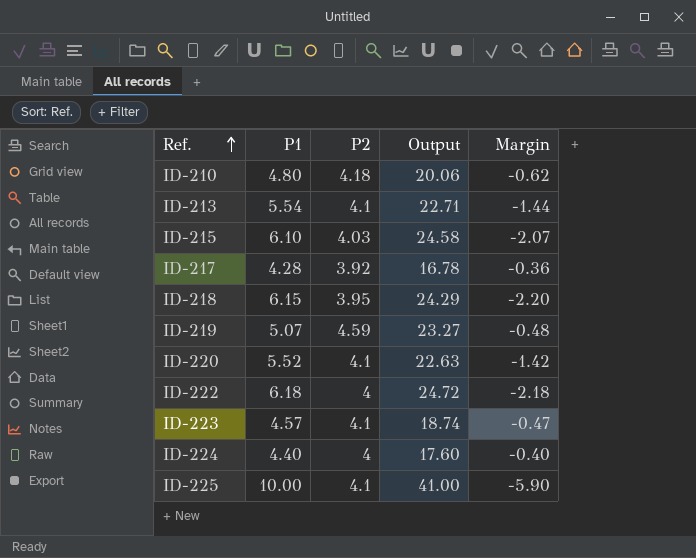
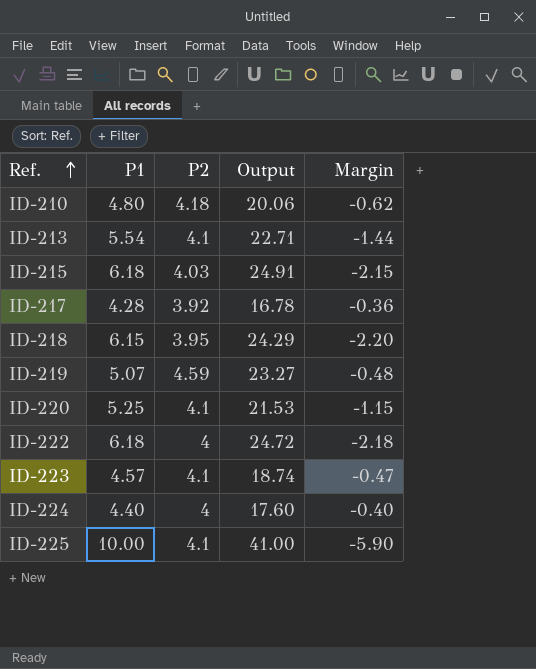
ID-215 | P1: 6.10 -> 6.18
ID-215 | Output: 24.58 -> 24.91
ID-215 | Margin: -2.07 -> -2.15
ID-220 | P1: 5.52 -> 5.25
ID-220 | Output: 22.63 -> 21.53
ID-220 | Margin: -1.42 -> -1.15

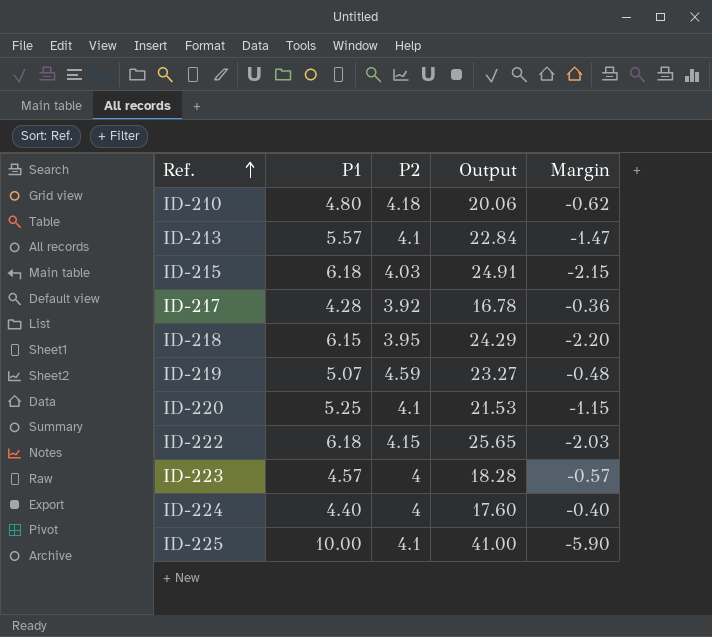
ID-213 | P1: 5.54 -> 5.57
ID-213 | Output: 22.71 -> 22.84
ID-213 | Margin: -1.44 -> -1.47
ID-222 | P2: 4 -> 4.15
ID-222 | Output: 24.72 -> 25.65
ID-222 | Margin: -2.18 -> -2.03
ID-223 | P2: 4.1 -> 4
ID-223 | Output: 18.74 -> 18.28
ID-223 | Margin: -0.47 -> -0.57

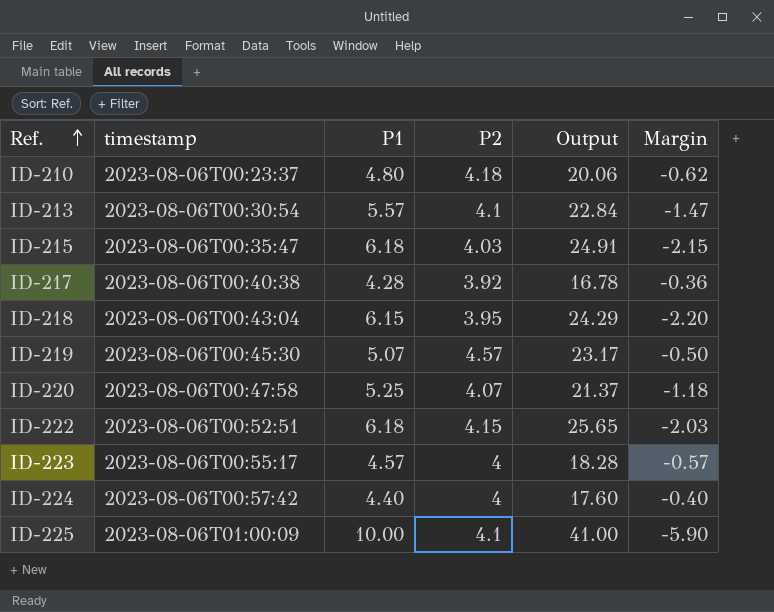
column timestamp | position: none -> 2
ID-219 | P2: 4.59 -> 4.57
ID-219 | Output: 23.27 -> 23.17
ID-219 | Margin: -0.48 -> -0.50
ID-220 | P2: 4.1 -> 4.07
ID-220 | Output: 21.53 -> 21.37
ID-220 | Margin: -1.15 -> -1.18

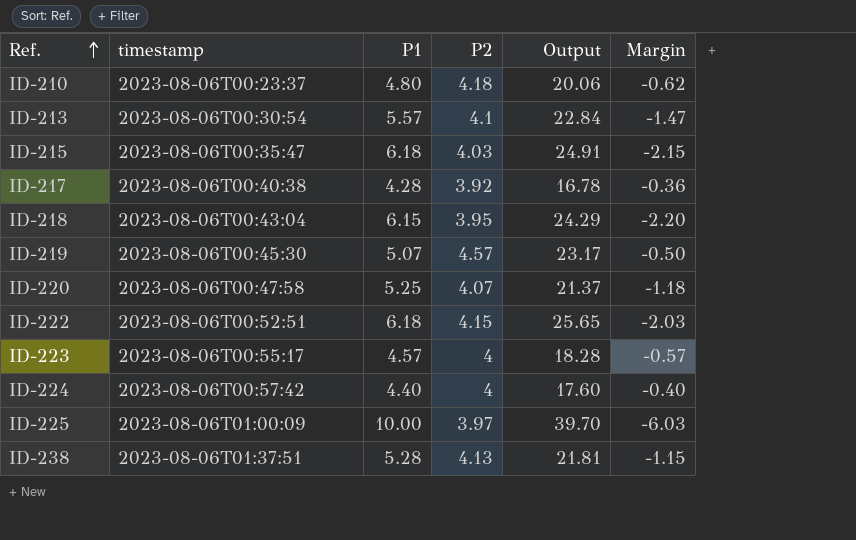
ID-225 | P2: 4.1 -> 3.97
ID-225 | Output: 41.00 -> 39.70
ID-225 | Margin: -5.90 -> -6.03
row ID-238: none -> 2023-08-06T01:37:51 | 5.28 | 4.13 | 21.81 | -1.15

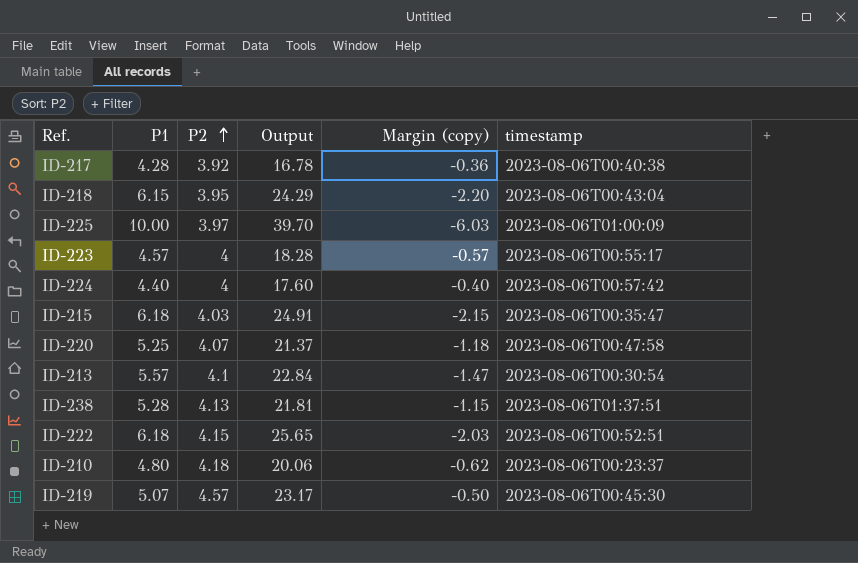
row order: Ref. ascending -> P2 ascending
column name: Margin -> Margin (copy)
column timestamp | position: 2 -> 6

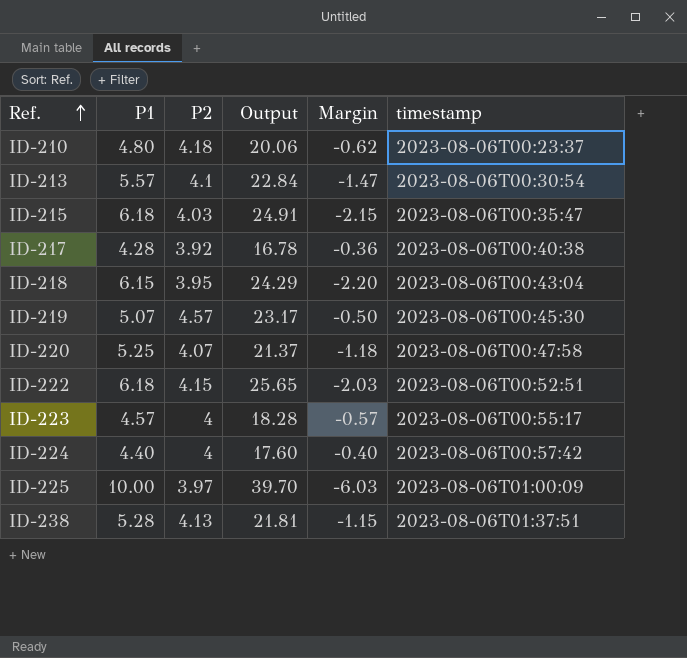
row order: P2 ascending -> Ref. ascending
column name: Margin (copy) -> Margin

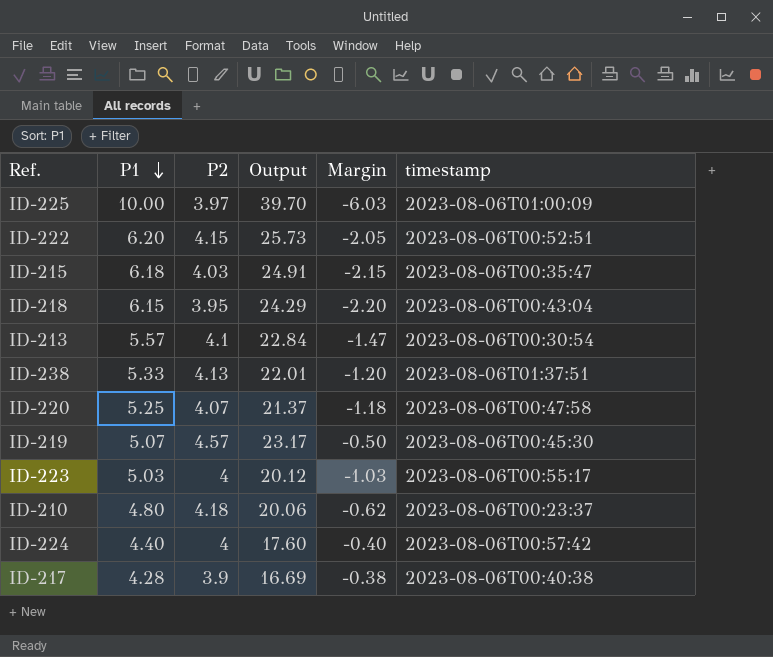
row order: Ref. ascending -> P1 descending
ID-222 | P1: 6.18 -> 6.20
ID-222 | Output: 25.65 -> 25.73
ID-222 | Margin: -2.03 -> -2.05
ID-238 | P1: 5.28 -> 5.33
ID-238 | Output: 21.81 -> 22.01
ID-238 | Margin: -1.15 -> -1.20
ID-223 | P1: 4.57 -> 5.03
ID-223 | Output: 18.28 -> 20.12
ID-223 | Margin: -0.57 -> -1.03
ID-217 | P2: 3.92 -> 3.9
ID-217 | Output: 16.78 -> 16.69
ID-217 | Margin: -0.36 -> -0.38

